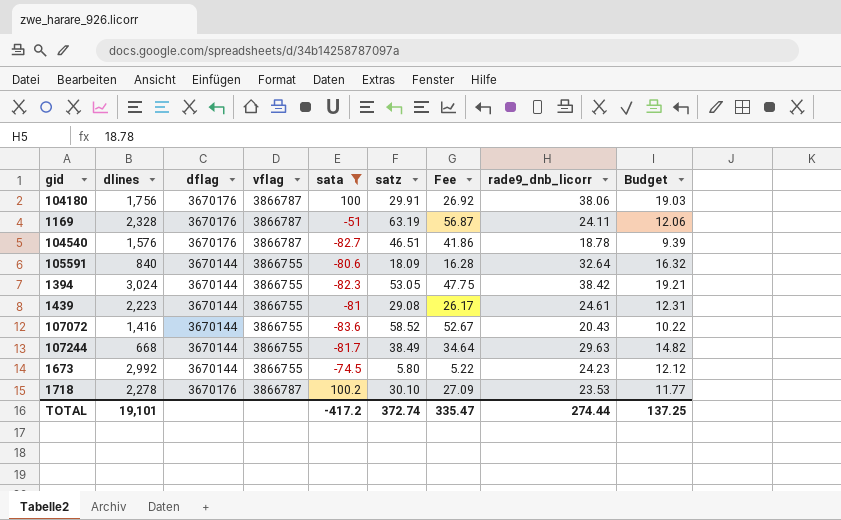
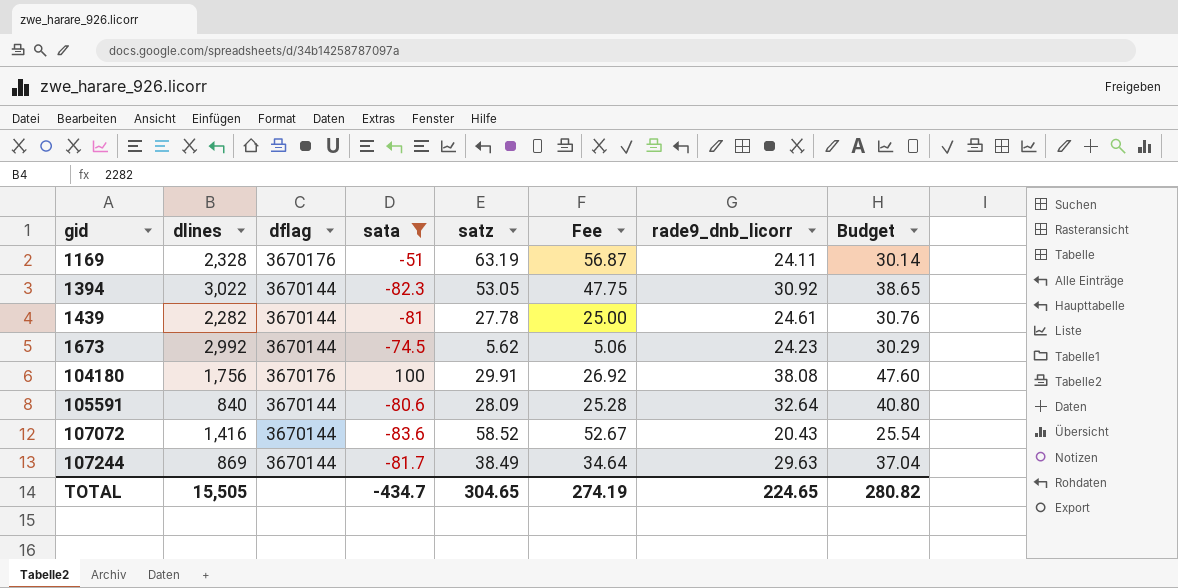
row order: none -> gid ascending
column vflag | position: 4 -> none
column Budget | formula: [rade9_dnb_licorr] * 0.5 -> [rade9_dnb_licorr] * 1.25
row 104540: 1,576 | 3670176 | 3866787 | -82.7 | 46.51 | 41.86 | 18.78 | 9.39 -> none
row 1718: 2,278 | 3670176 | 3866787 | 100.2 | 30.10 | 27.09 | 23.53 | 11.77 -> none
1394 | dlines: 3,024 -> 3,022
1394 | rade9_dnb_licorr: 38.42 -> 30.92
1439 | dlines: 2,223 -> 2,282
1439 | satz: 29.08 -> 27.78
1439 | Fee: 26.17 -> 25.00
1673 | satz: 5.80 -> 5.62
1673 | Fee: 5.22 -> 5.06
104180 | rade9_dnb_licorr: 38.06 -> 38.08
105591 | satz: 18.09 -> 28.09
105591 | Fee: 16.28 -> 25.28
107244 | dlines: 668 -> 869
TOTAL | dlines: 19,101 -> 15,505
TOTAL | sata: -417.2 -> -434.7
TOTAL | satz: 372.74 -> 304.65
TOTAL | Fee: 335.47 -> 274.19
TOTAL | rade9_dnb_licorr: 274.44 -> 224.65
TOTAL | Budget: 137.25 -> 280.82

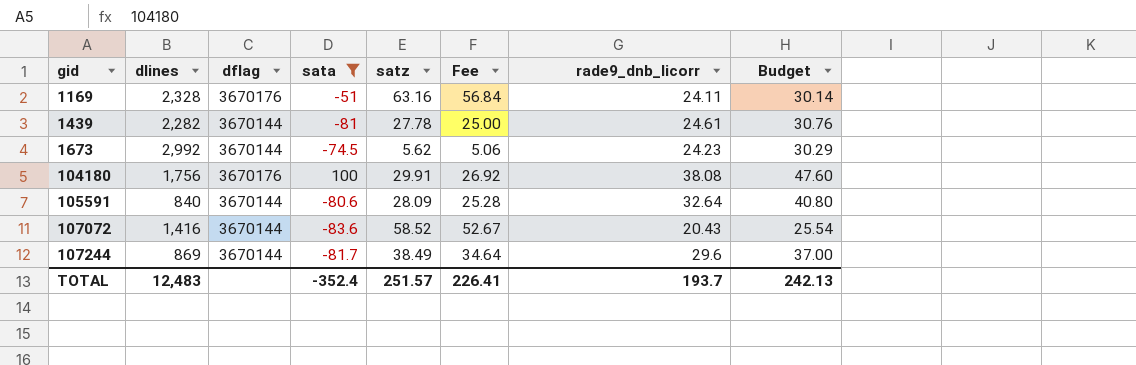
row 1394: 3,022 | 3670144 | -82.3 | 53.05 | 47.75 | 30.92 | 38.65 -> none
1169 | satz: 63.19 -> 63.16
1169 | Fee: 56.87 -> 56.84
107244 | rade9_dnb_licorr: 29.63 -> 29.6
107244 | Budget: 37.04 -> 37.00
TOTAL | dlines: 15,505 -> 12,483
TOTAL | sata: -434.7 -> -352.4
TOTAL | satz: 304.65 -> 251.57
TOTAL | Fee: 274.19 -> 226.41
TOTAL | rade9_dnb_licorr: 224.65 -> 193.7
TOTAL | Budget: 280.82 -> 242.13

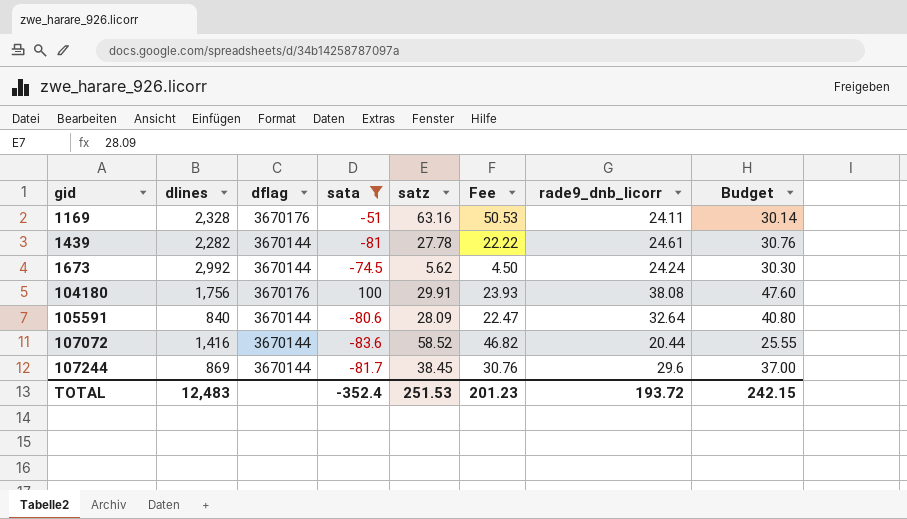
column Fee | formula: [satz] * 0.9 -> [satz] * 0.8
1673 | rade9_dnb_licorr: 24.23 -> 24.24
1673 | Budget: 30.29 -> 30.30
107072 | rade9_dnb_licorr: 20.43 -> 20.44
107072 | Budget: 25.54 -> 25.55
107244 | satz: 38.49 -> 38.45
TOTAL | satz: 251.57 -> 251.53
TOTAL | Fee: 226.41 -> 201.23
TOTAL | rade9_dnb_licorr: 193.7 -> 193.72
TOTAL | Budget: 242.13 -> 242.15

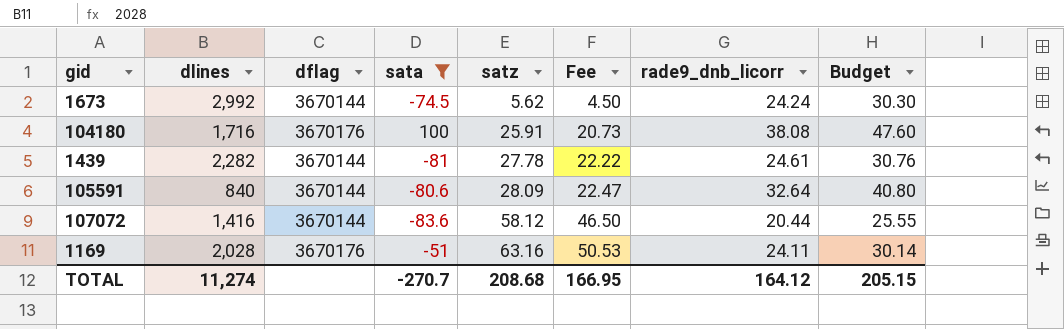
row order: gid ascending -> satz ascending
row 107244: 869 | 3670144 | -81.7 | 38.45 | 30.76 | 29.6 | 37.00 -> none
104180 | dlines: 1,756 -> 1,716
104180 | satz: 29.91 -> 25.91
104180 | Fee: 23.93 -> 20.73
107072 | satz: 58.52 -> 58.12
107072 | Fee: 46.82 -> 46.50
1169 | dlines: 2,328 -> 2,028
TOTAL | dlines: 12,483 -> 11,274
TOTAL | sata: -352.4 -> -270.7
TOTAL | satz: 251.53 -> 208.68
TOTAL | Fee: 201.23 -> 166.95
TOTAL | rade9_dnb_licorr: 193.72 -> 164.12
TOTAL | Budget: 242.15 -> 205.15

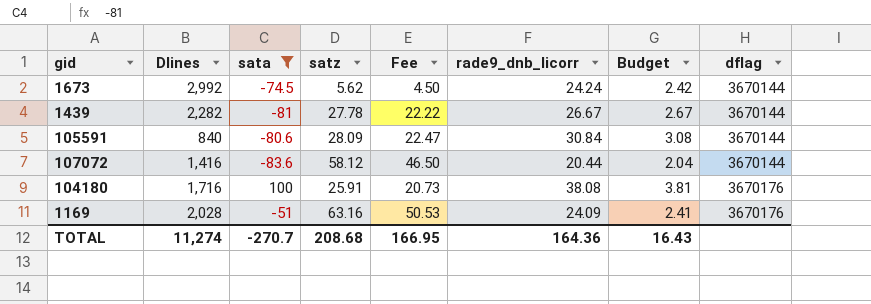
row order: satz ascending -> dflag ascending
column name: dlines -> Dlines
column Budget | formula: [rade9_dnb_licorr] * 1.25 -> [rade9_dnb_licorr] * 0.1
column dflag | position: 3 -> 8
1439 | rade9_dnb_licorr: 24.61 -> 26.67
105591 | rade9_dnb_licorr: 32.64 -> 30.84
1169 | rade9_dnb_licorr: 24.11 -> 24.09
TOTAL | rade9_dnb_licorr: 164.12 -> 164.36
TOTAL | Budget: 205.15 -> 16.43

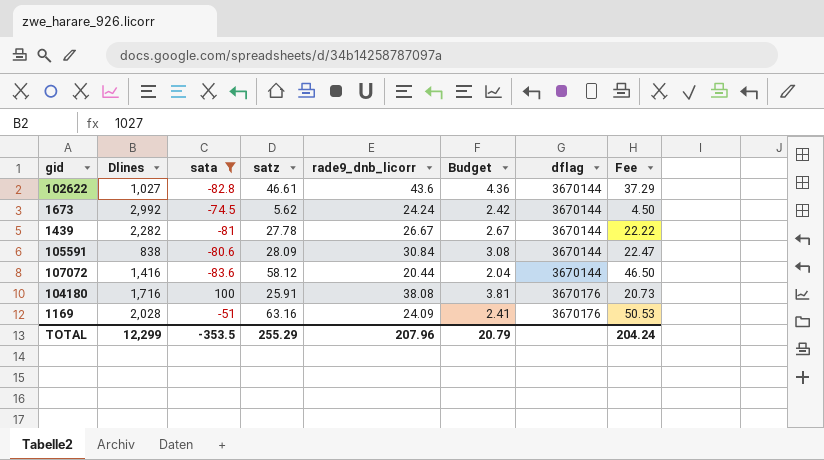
column Fee | position: 5 -> 8
row 102622: none -> 1,027 | -82.8 | 46.61 | 43.6 | 4.36 | 3670144 | 37.29
105591 | Dlines: 840 -> 838
TOTAL | Dlines: 11,274 -> 12,299
TOTAL | sata: -270.7 -> -353.5
TOTAL | satz: 208.68 -> 255.29
TOTAL | rade9_dnb_licorr: 164.36 -> 207.96
TOTAL | Budget: 16.43 -> 20.79
TOTAL | Fee: 166.95 -> 204.24

